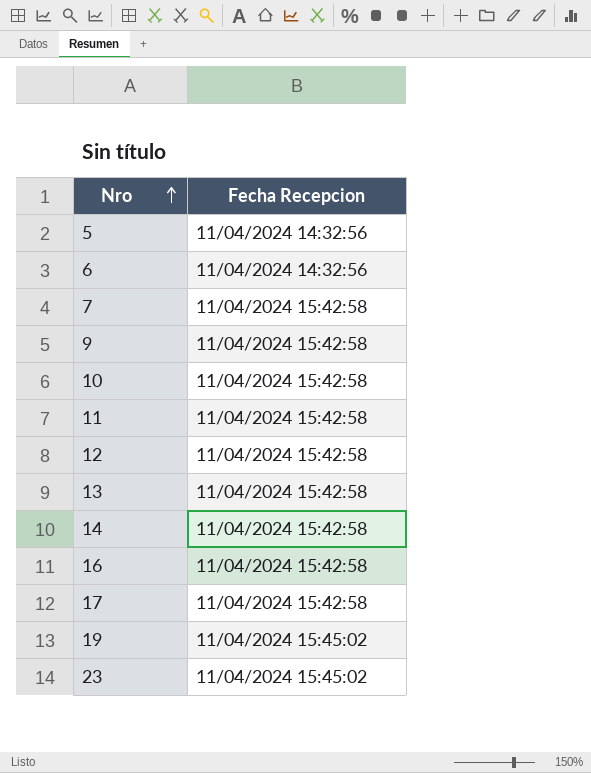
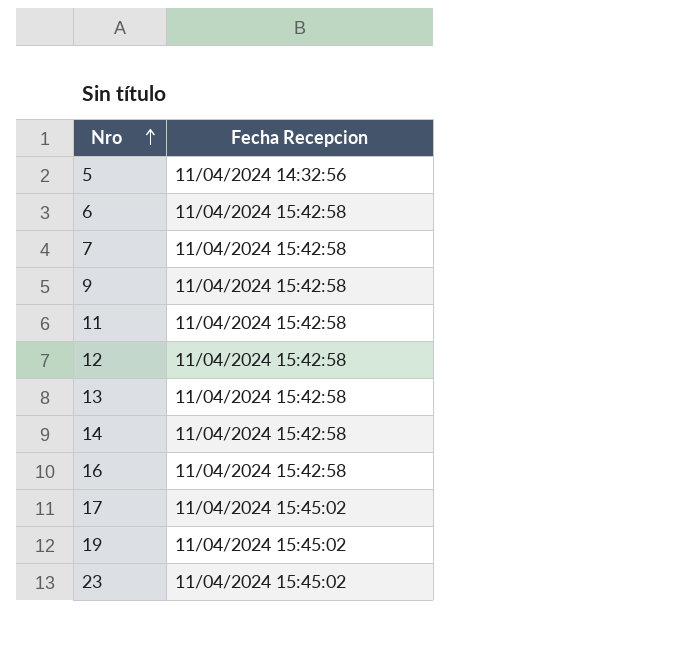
row 10: 11/04/2024 15:42:58 -> none
6 | Fecha Recepcion: 11/04/2024 14:32:56 -> 11/04/2024 15:42:58
17 | Fecha Recepcion: 11/04/2024 15:42:58 -> 11/04/2024 15:45:02

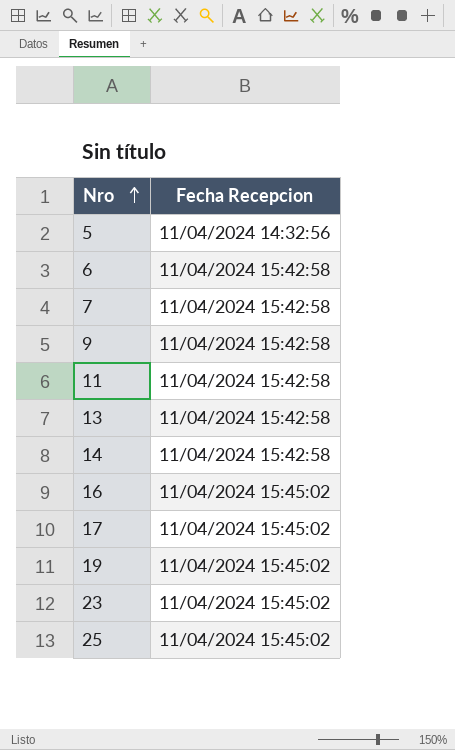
row 12: 11/04/2024 15:42:58 -> none
16 | Fecha Recepcion: 11/04/2024 15:42:58 -> 11/04/2024 15:45:02
row 25: none -> 11/04/2024 15:45:02

